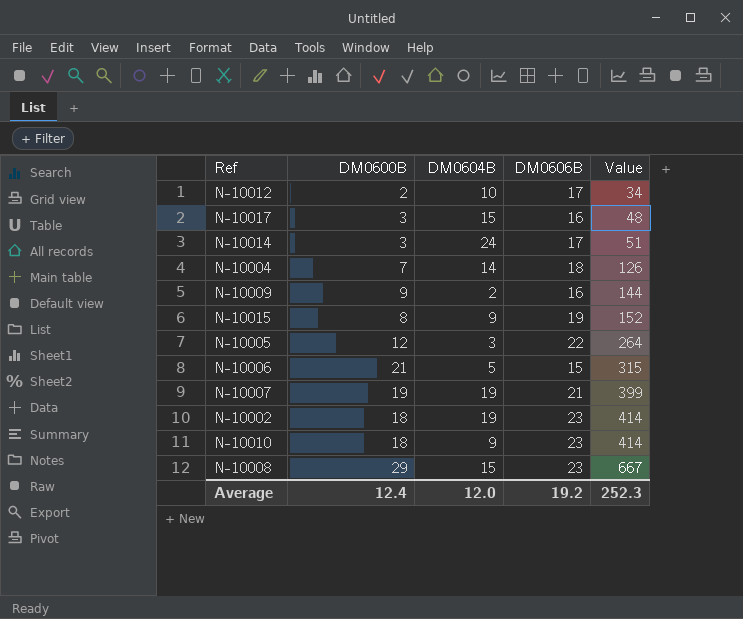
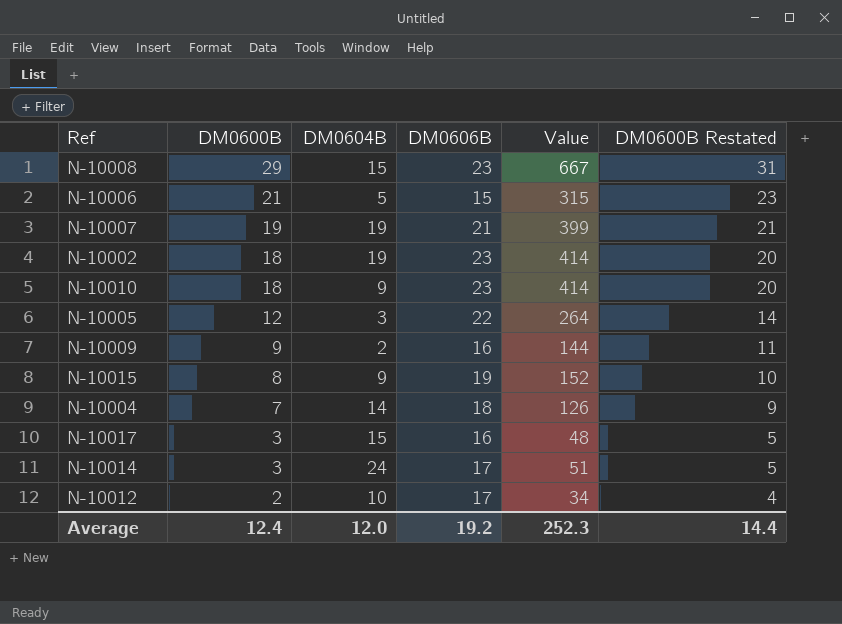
row order: Value ascending -> DM0600B descending
column DM0600B Restated | formula: none -> [DM0600B] + 2

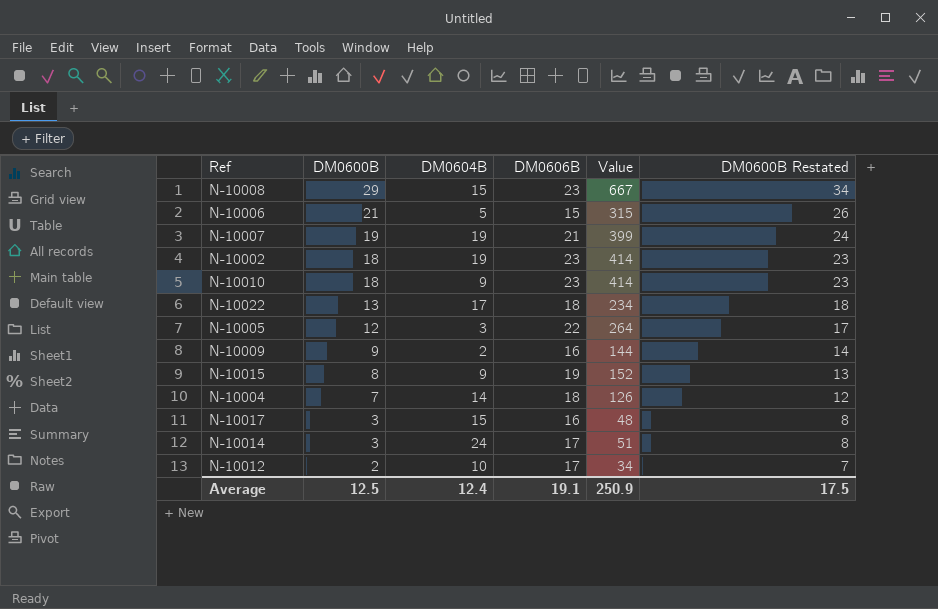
column DM0600B Restated | formula: [DM0600B] + 2 -> [DM0600B] + 5
row N-10022: none -> 13 | 17 | 18 | 234 | 18
Average | DM0600B: 12.4 -> 12.5
Average | DM0604B: 12.0 -> 12.4
Average | DM0606B: 19.2 -> 19.1
Average | Value: 252.3 -> 250.9
Average | DM0600B Restated: 14.4 -> 17.5

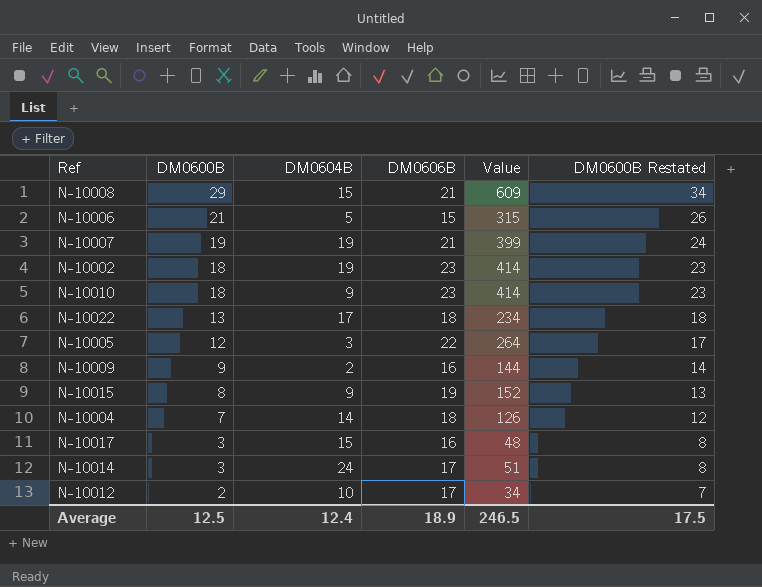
N-10008 | DM0606B: 23 -> 21
N-10008 | Value: 667 -> 609
Average | DM0606B: 19.1 -> 18.9
Average | Value: 250.9 -> 246.5

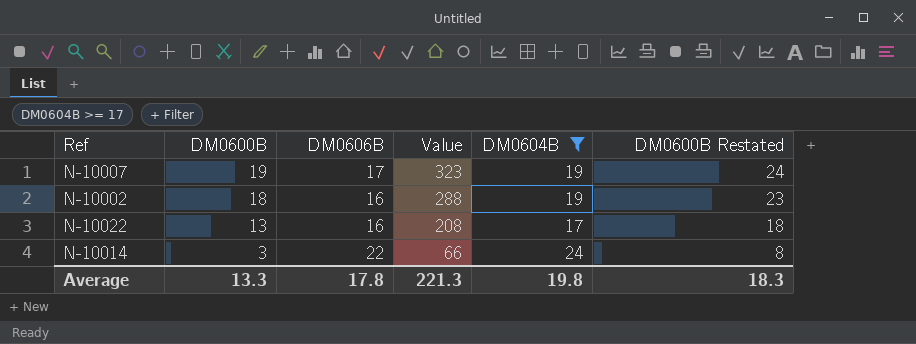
filter: none -> DM0604B >= 17
column DM0604B | position: 3 -> 5
N-10007 | DM0606B: 21 -> 17
N-10007 | Value: 399 -> 323
N-10002 | DM0606B: 23 -> 16
N-10002 | Value: 414 -> 288
N-10022 | DM0606B: 18 -> 16
N-10022 | Value: 234 -> 208
N-10014 | DM0606B: 17 -> 22
N-10014 | Value: 51 -> 66
Average | DM0600B: 12.5 -> 13.3
Average | DM0606B: 18.9 -> 17.8
Average | Value: 246.5 -> 221.3
Average | DM0604B: 12.4 -> 19.8
Average | DM0600B Restated: 17.5 -> 18.3

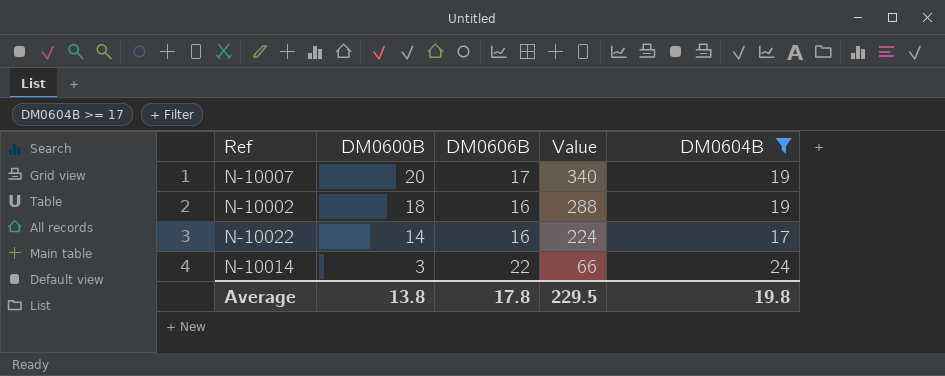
column DM0600B Restated | formula: [DM0600B] + 5 -> none
N-10007 | DM0600B: 19 -> 20
N-10007 | Value: 323 -> 340
N-10022 | DM0600B: 13 -> 14
N-10022 | Value: 208 -> 224
Average | DM0600B: 13.3 -> 13.8
Average | Value: 221.3 -> 229.5

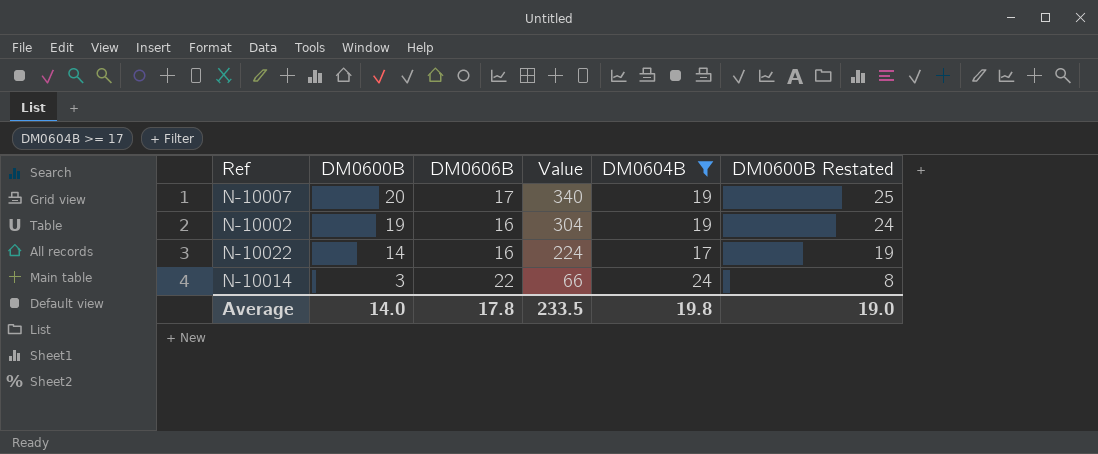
column DM0600B Restated | formula: none -> [DM0600B] + 5
N-10002 | DM0600B: 18 -> 19
N-10002 | Value: 288 -> 304
Average | DM0600B: 13.8 -> 14.0
Average | Value: 229.5 -> 233.5

